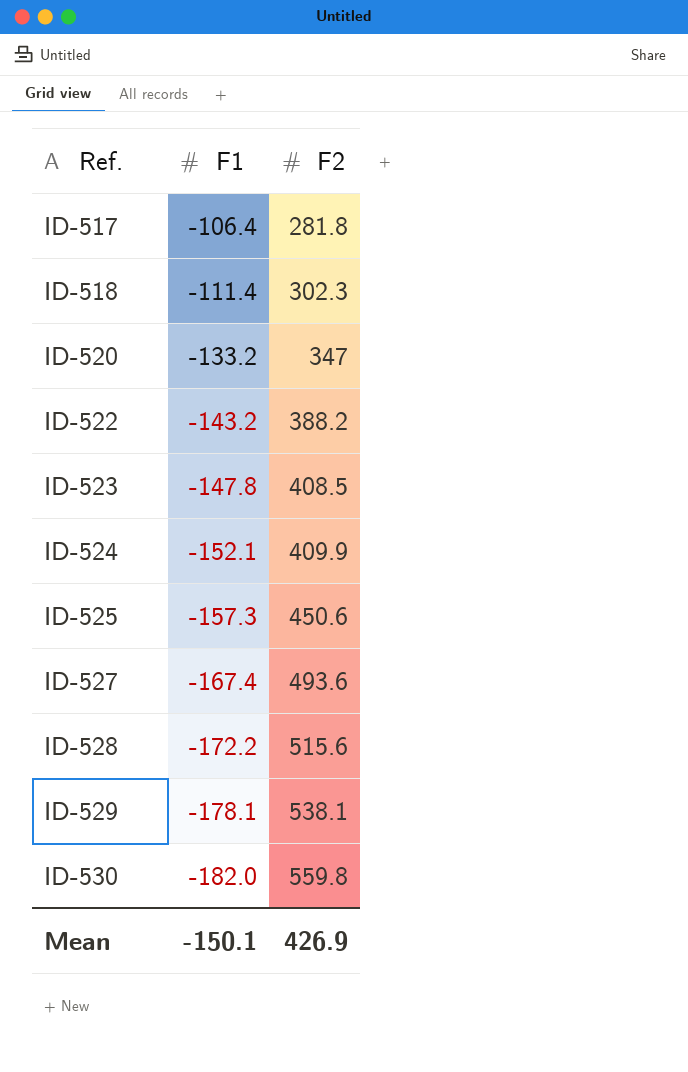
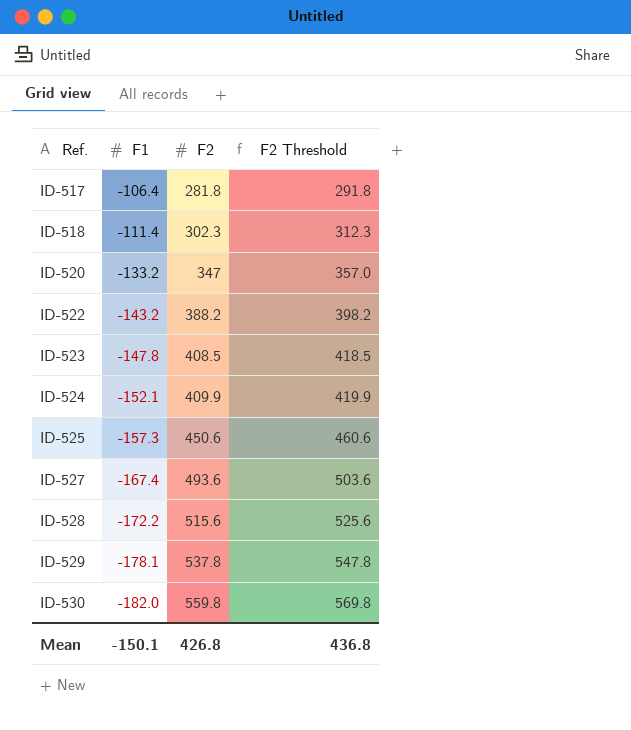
column F2 Threshold | formula: none -> [F2] + 10
ID-529 | F2: 538.1 -> 537.8
Mean | F2: 426.9 -> 426.8

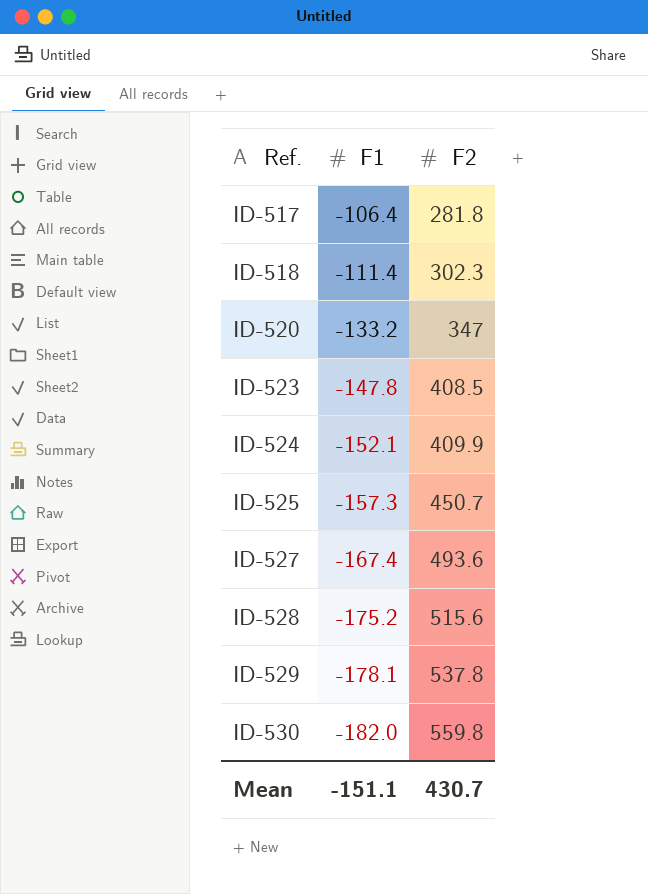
column F2 Threshold | formula: [F2] + 10 -> none
row ID-522: -143.2 | 388.2 | 398.2 -> none
ID-525 | F2: 450.6 -> 450.7
ID-528 | F1: -172.2 -> -175.2
Mean | F1: -150.1 -> -151.1
Mean | F2: 426.8 -> 430.7

